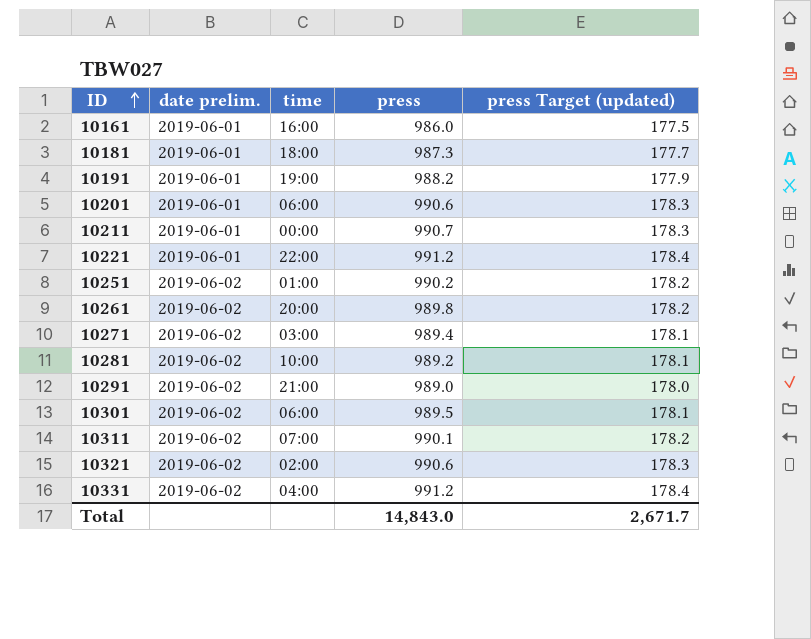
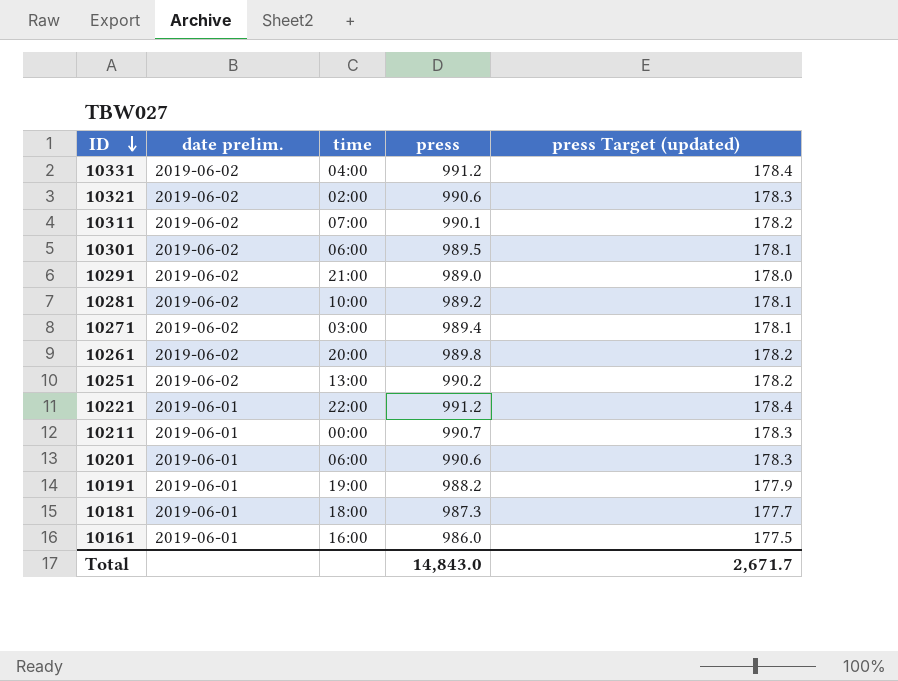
row order: ID ascending -> ID descending
10251 | time: 01:00 -> 13:00

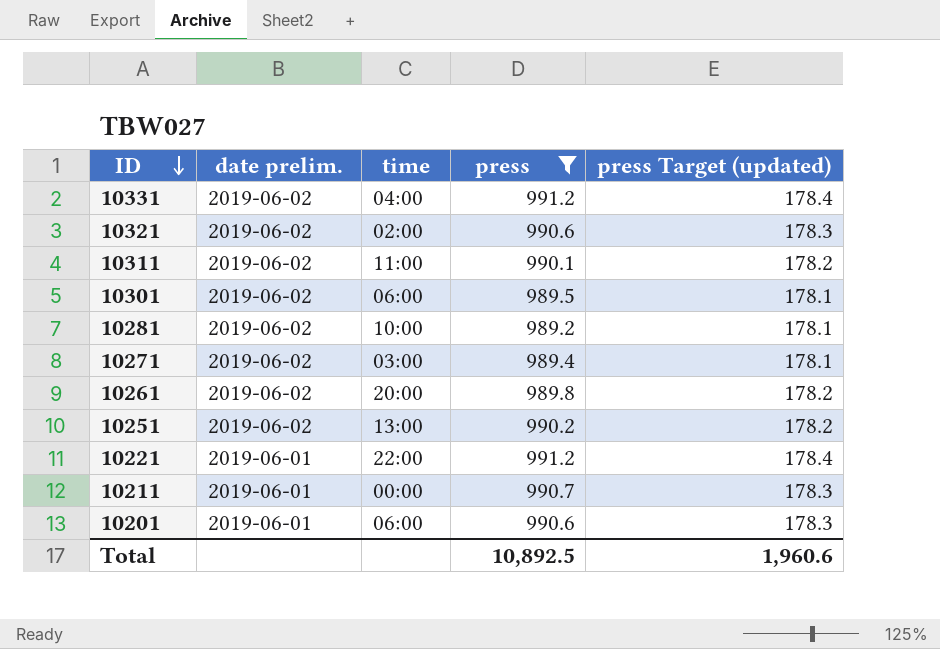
filter: none -> press >= 989.2
10311 | time: 07:00 -> 11:00
Total | press: 14,843.0 -> 10,892.5
Total | press Target (updated): 2,671.7 -> 1,960.6

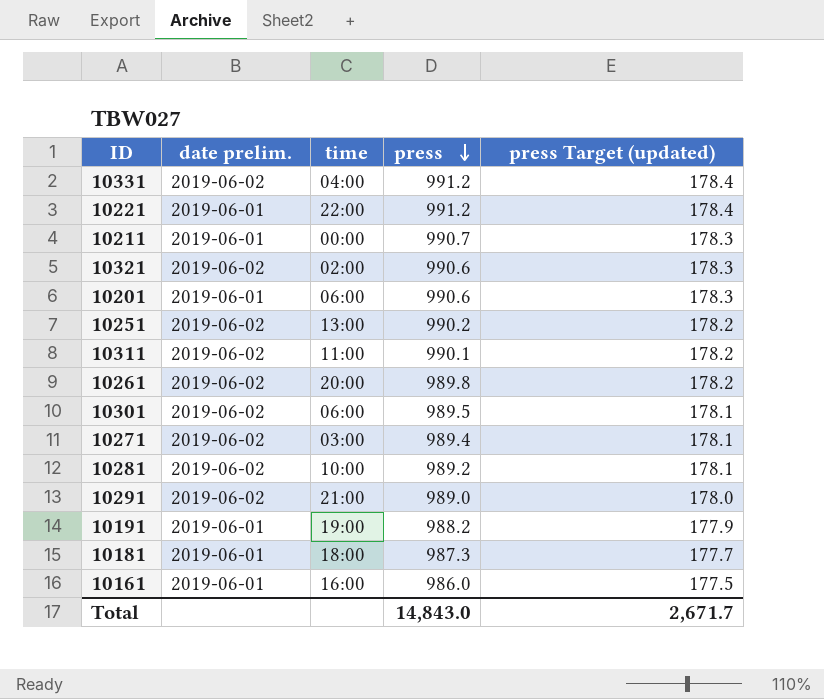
filter: press >= 989.2 -> none
row order: ID descending -> press descending
Total | press: 10,892.5 -> 14,843.0
Total | press Target (updated): 1,960.6 -> 2,671.7

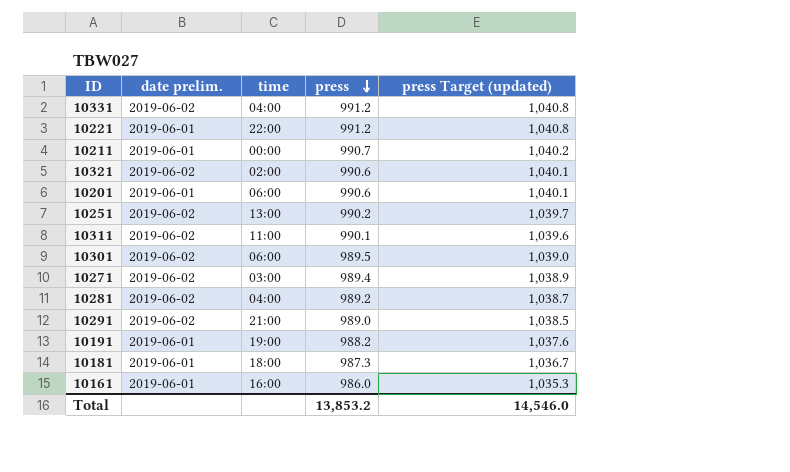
column press Target (updated) | formula: [press] * 0.18 -> [press] * 1.05
row 10261: 2019-06-02 | 20:00 | 989.8 | 178.2 -> none
10281 | time: 10:00 -> 04:00
Total | press: 14,843.0 -> 13,853.2
Total | press Target (updated): 2,671.7 -> 14,546.0

